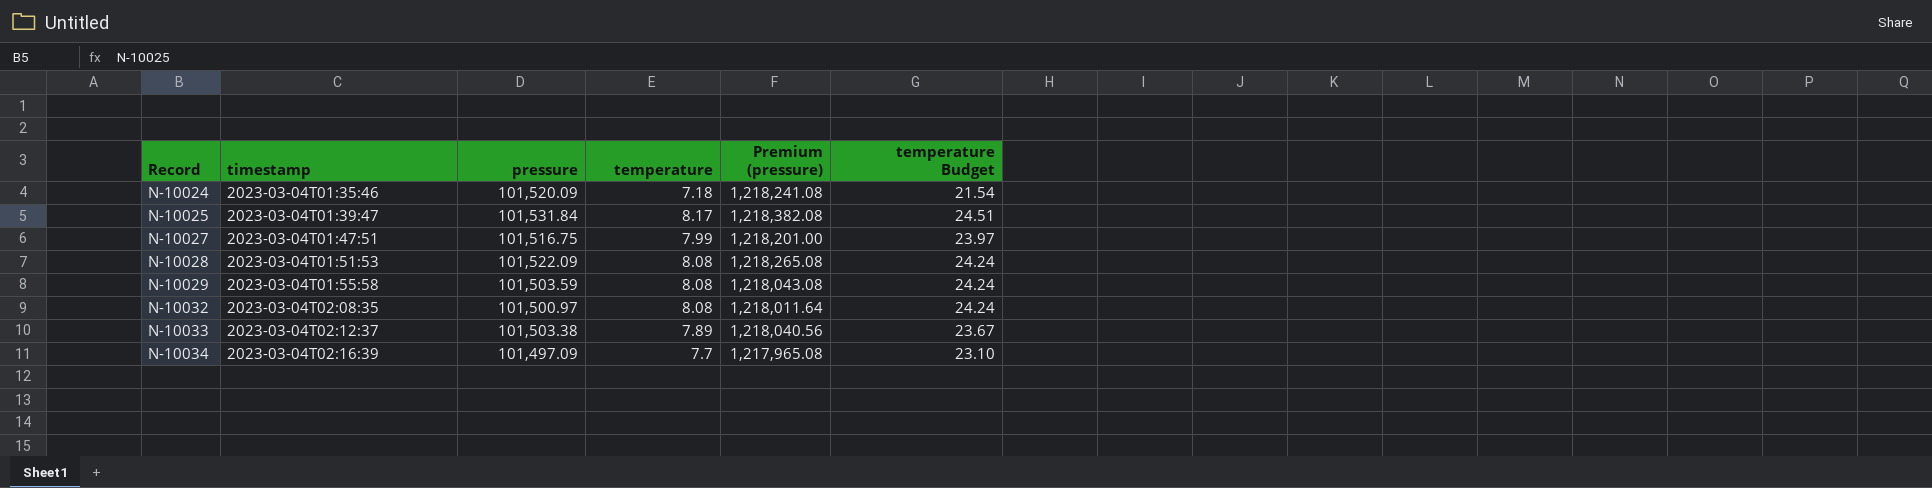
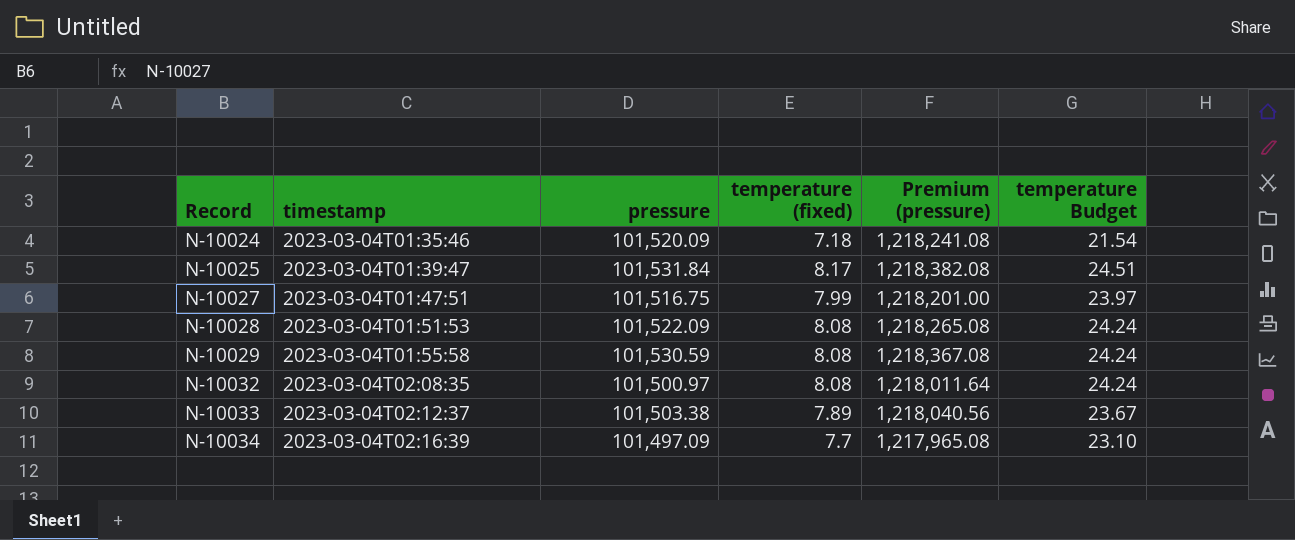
column name: temperature -> temperature (fixed)
N-10029 | pressure: 101,503.59 -> 101,530.59
N-10029 | Premium (pressure): 1,218,043.08 -> 1,218,367.08

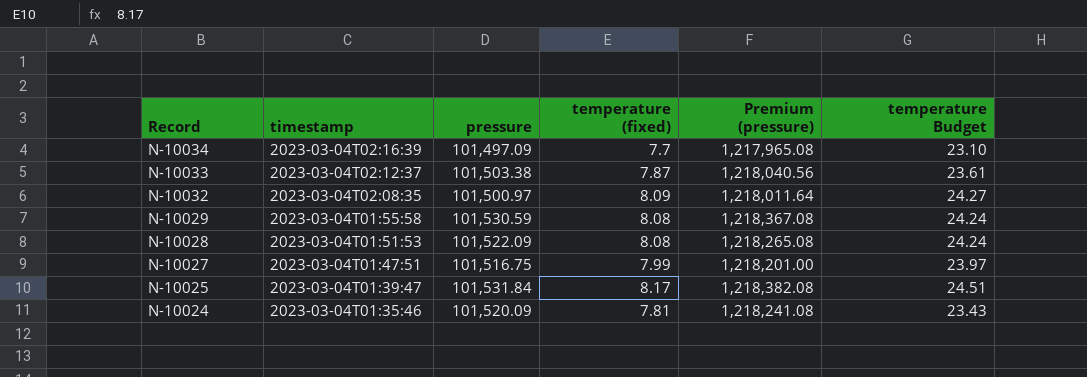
row order: Record ascending -> Record descending
N-10033 | temperature (fixed): 7.89 -> 7.87
N-10033 | temperature Budget: 23.67 -> 23.61
N-10032 | temperature (fixed): 8.08 -> 8.09
N-10032 | temperature Budget: 24.24 -> 24.27
N-10024 | temperature (fixed): 7.18 -> 7.81
N-10024 | temperature Budget: 21.54 -> 23.43

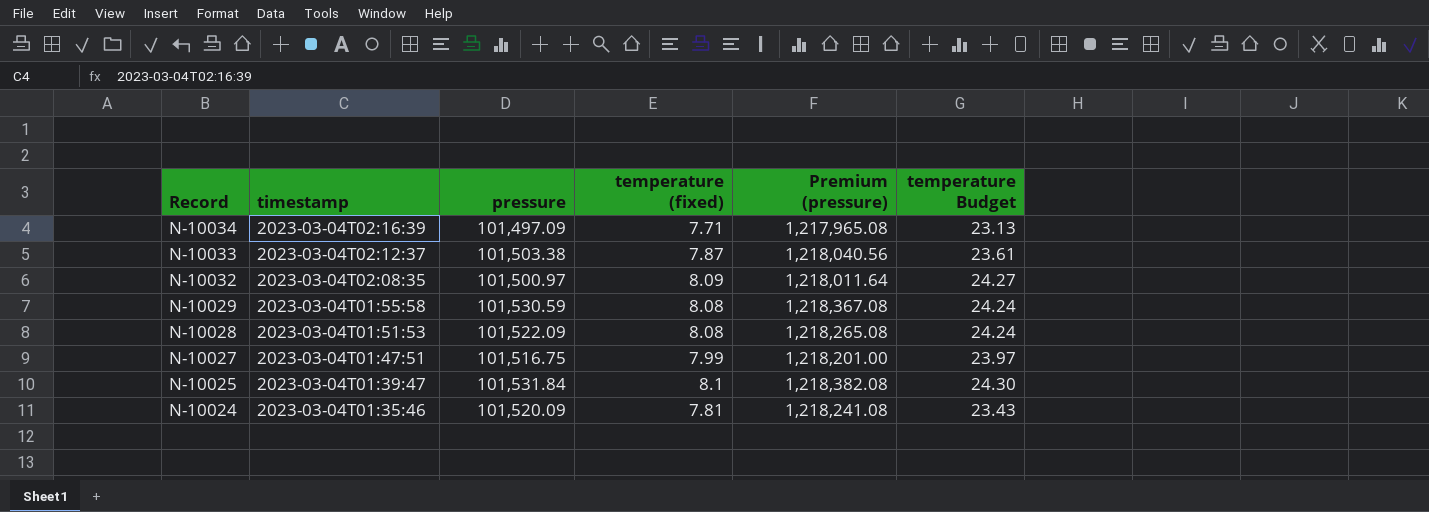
N-10034 | temperature (fixed): 7.7 -> 7.71
N-10034 | temperature Budget: 23.10 -> 23.13
N-10025 | temperature (fixed): 8.17 -> 8.1
N-10025 | temperature Budget: 24.51 -> 24.30

